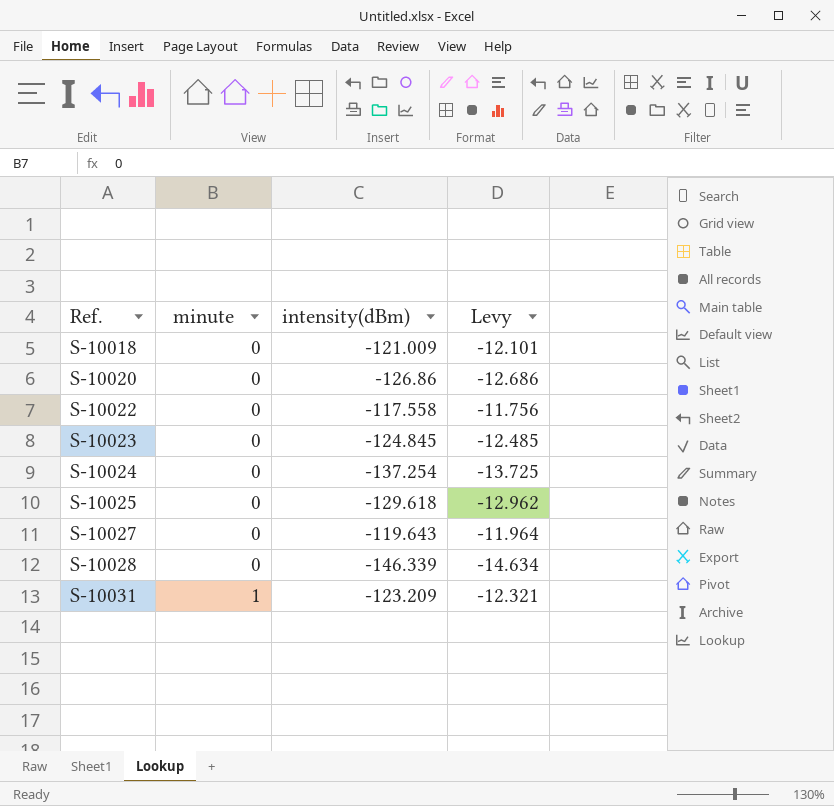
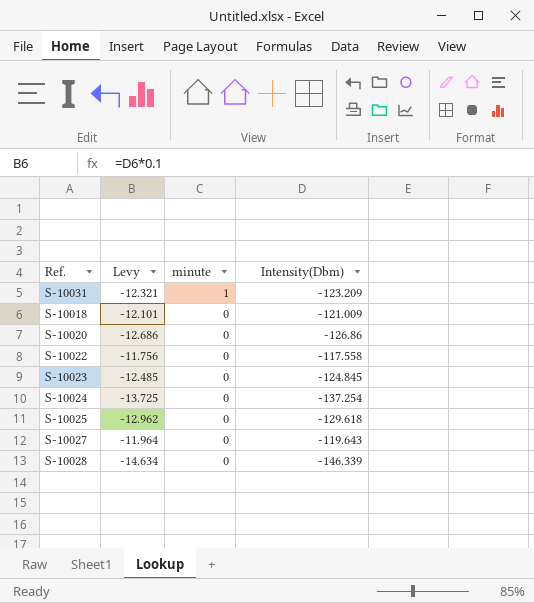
row order: Ref. ascending -> minute descending
column Levy | position: 4 -> 2
column name: intensity(dBm) -> Intensity(Dbm)

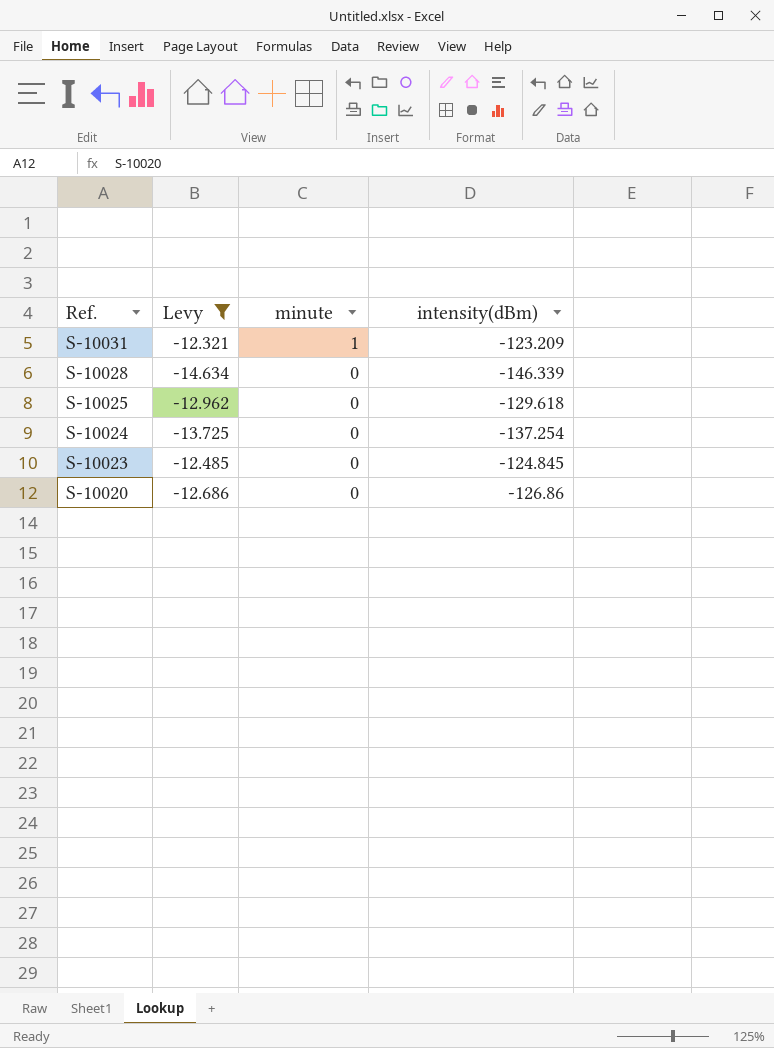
filter: none -> Levy <= -12.321
row order: minute descending -> Ref. descending
column name: Intensity(Dbm) -> intensity(dBm)

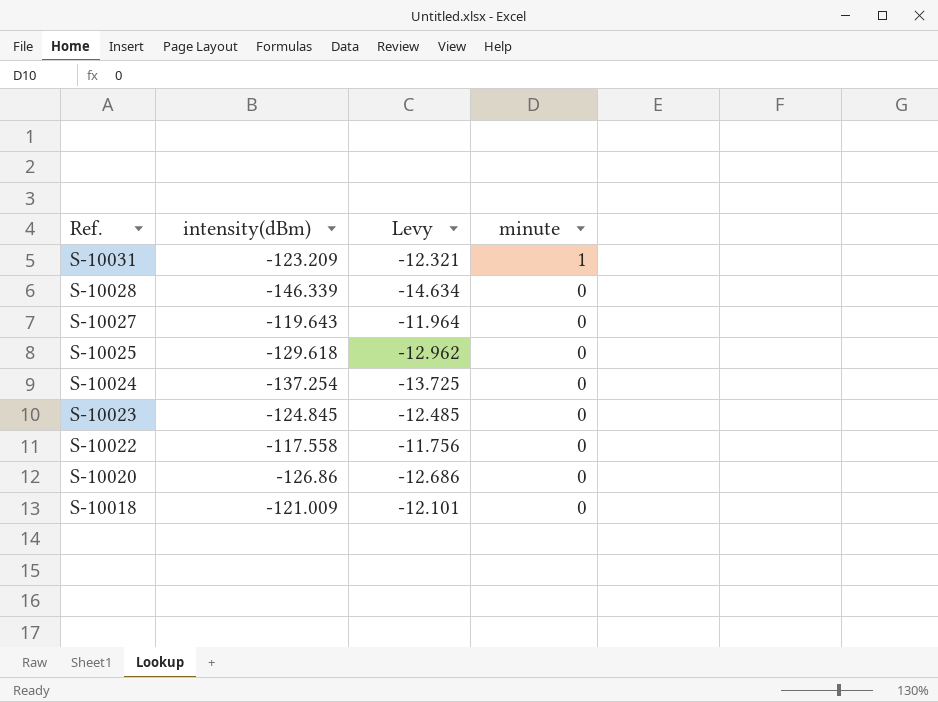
filter: Levy <= -12.321 -> none
column intensity(dBm) | position: 4 -> 2

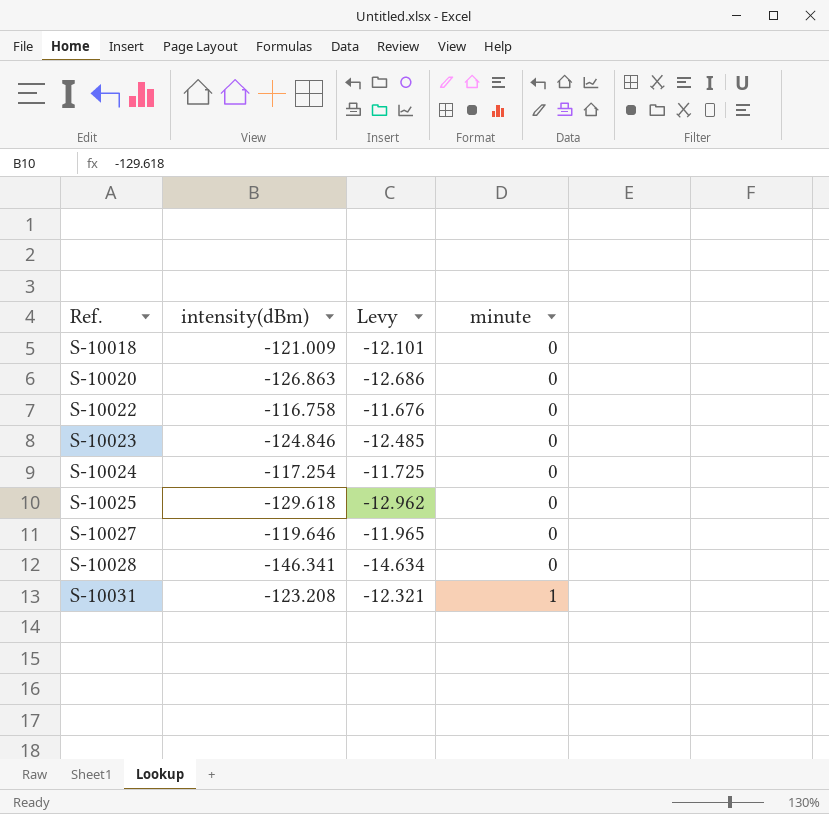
row order: Ref. descending -> Ref. ascending
S-10020 | intensity(dBm): -126.86 -> -126.863
S-10022 | intensity(dBm): -117.558 -> -116.758
S-10022 | Levy: -11.756 -> -11.676
S-10023 | intensity(dBm): -124.845 -> -124.846
S-10024 | intensity(dBm): -137.254 -> -117.254
S-10024 | Levy: -13.725 -> -11.725
S-10027 | intensity(dBm): -119.643 -> -119.646
S-10027 | Levy: -11.964 -> -11.965
S-10028 | intensity(dBm): -146.339 -> -146.341
S-10031 | intensity(dBm): -123.209 -> -123.208

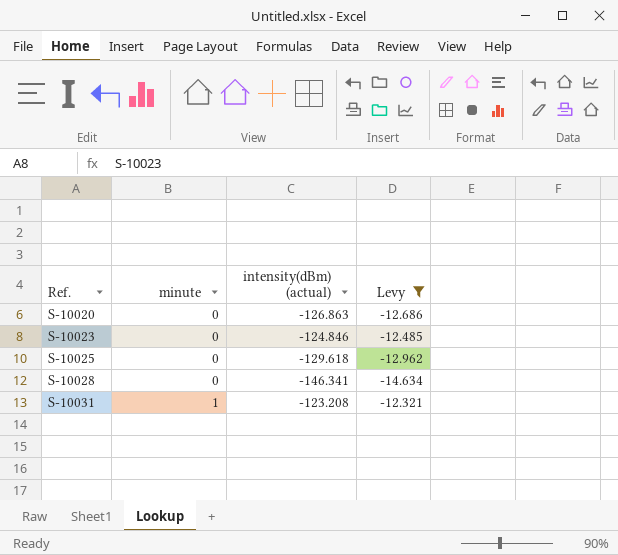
filter: none -> Levy <= -12.321
column minute | position: 4 -> 2
column name: intensity(dBm) -> intensity(dBm) (actual)

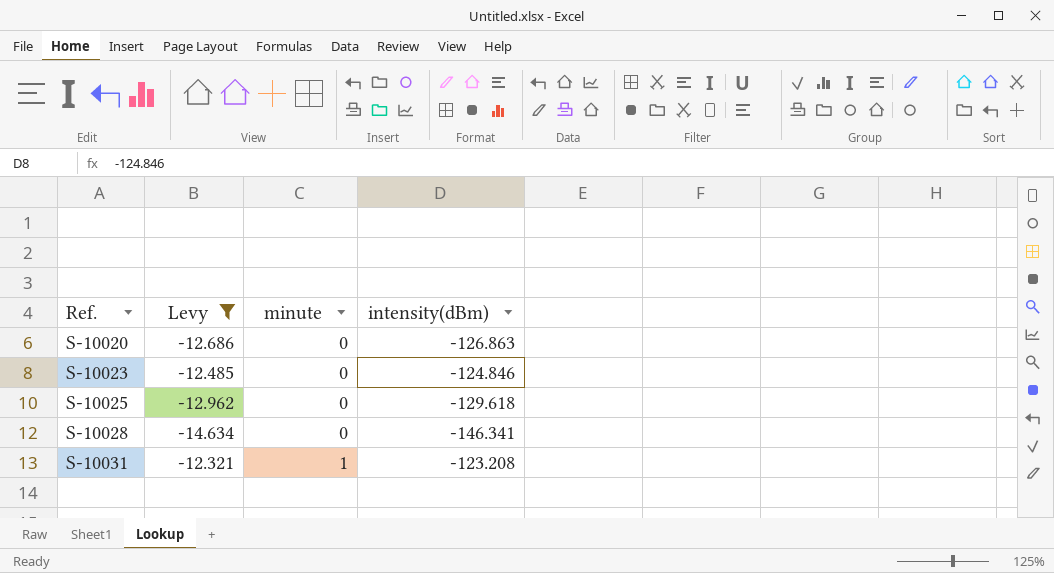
column Levy | position: 4 -> 2
column name: intensity(dBm) (actual) -> intensity(dBm)

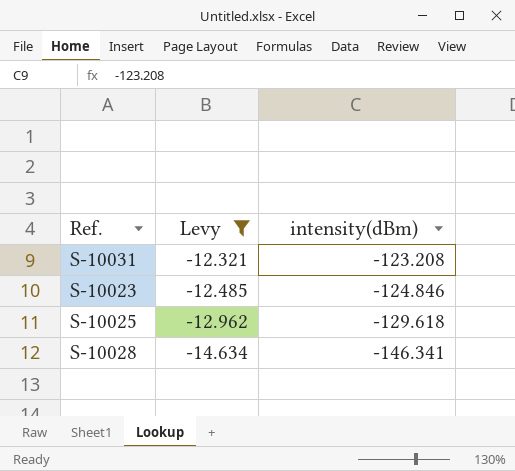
row order: Ref. ascending -> Levy descending
column minute | position: 3 -> none
row S-10020: -12.686 | 0 | -126.863 -> none

